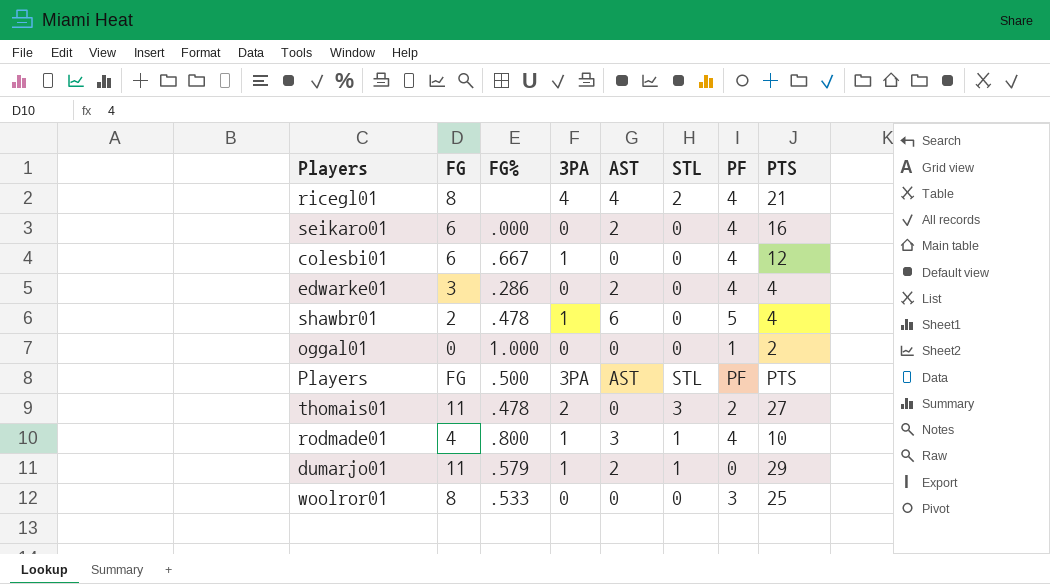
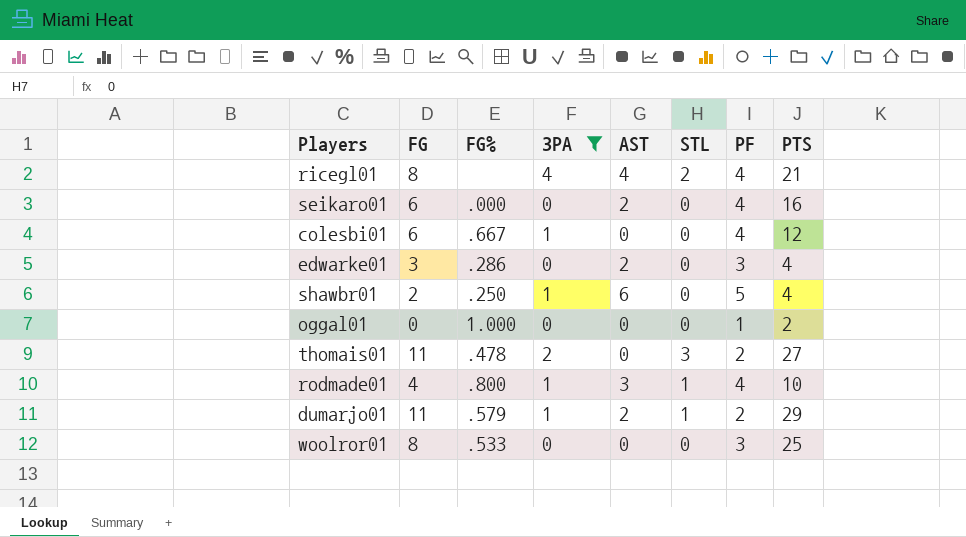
filter: none -> 3PA != 3PA
edwarke01 | PF: 4 -> 3
shawbr01 | FG%: .478 -> .250
dumarjo01 | PF: 0 -> 2

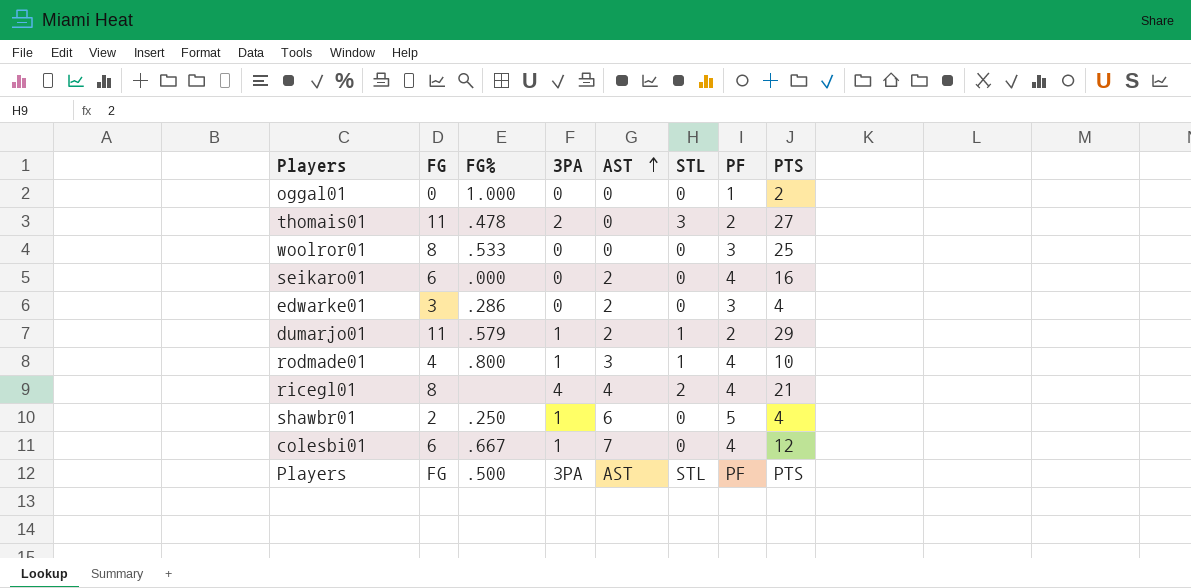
filter: 3PA != 3PA -> none
row order: none -> AST ascending
colesbi01 | AST: 0 -> 7

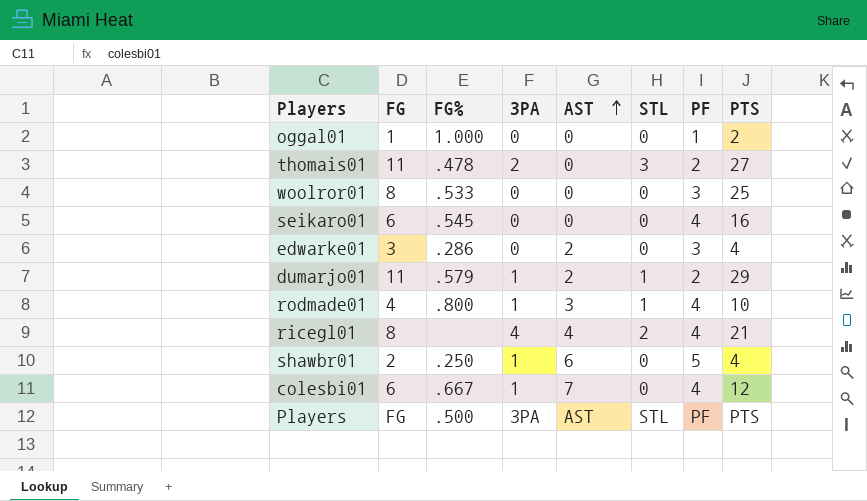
oggal01 | FG: 0 -> 1
seikaro01 | FG%: .000 -> .545
seikaro01 | AST: 2 -> 0

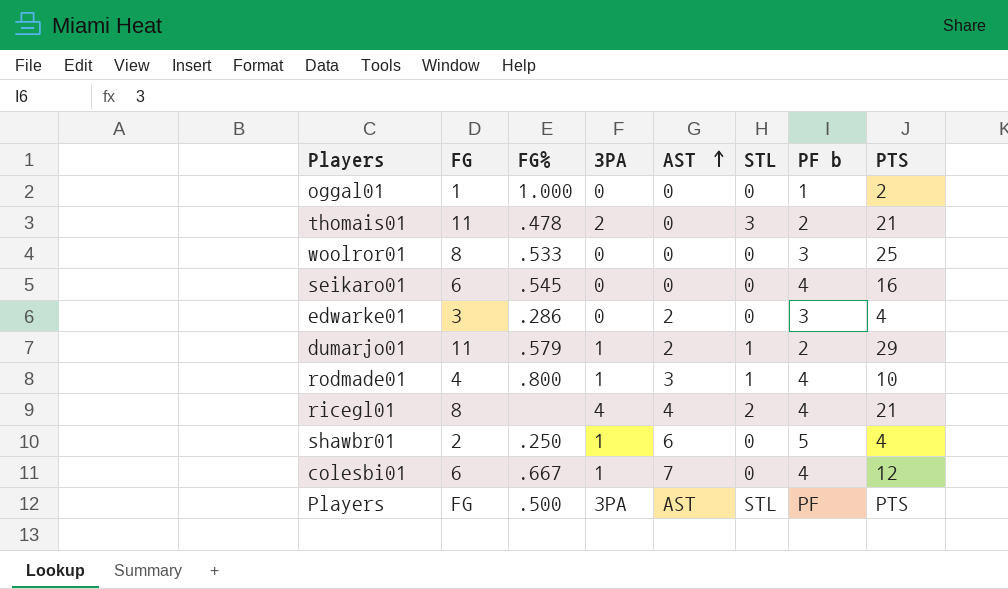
column name: PF -> PF b
thomais01 | PTS: 27 -> 21

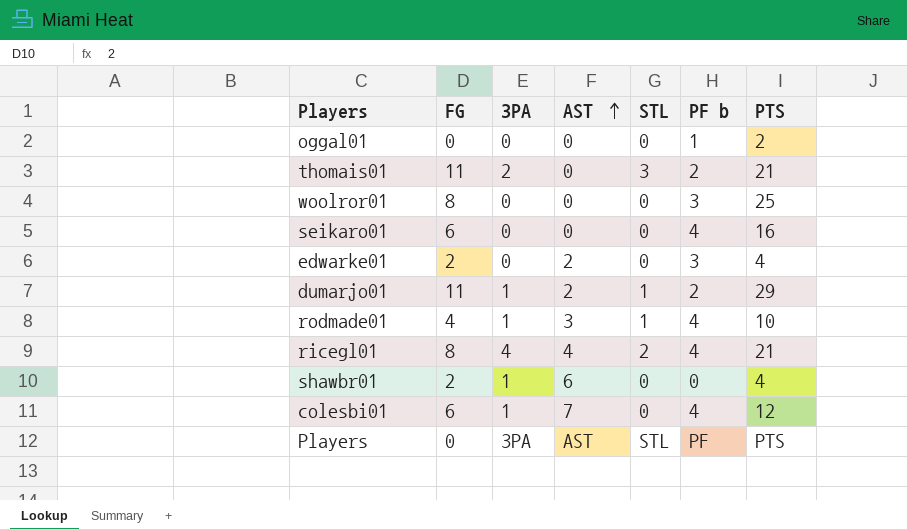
column FG% | position: 3 -> none
oggal01 | FG: 1 -> 0
edwarke01 | FG: 3 -> 2
shawbr01 | PF b: 5 -> 0
Players | FG: FG -> 0

